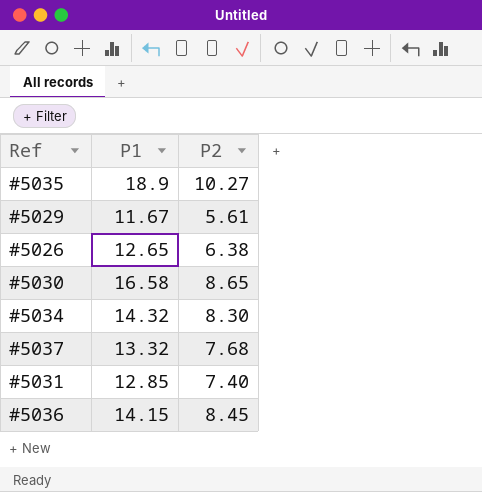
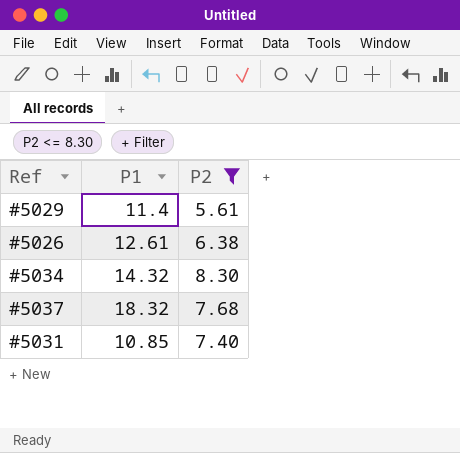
filter: none -> P2 <= 8.30
#5029 | P1: 11.67 -> 11.4
#5026 | P1: 12.65 -> 12.61
#5037 | P1: 13.32 -> 18.32
#5031 | P1: 12.85 -> 10.85

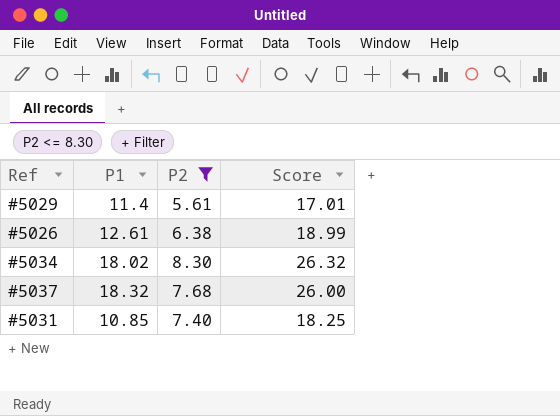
column Score | formula: none -> [P1] + [P2]
#5034 | P1: 14.32 -> 18.02

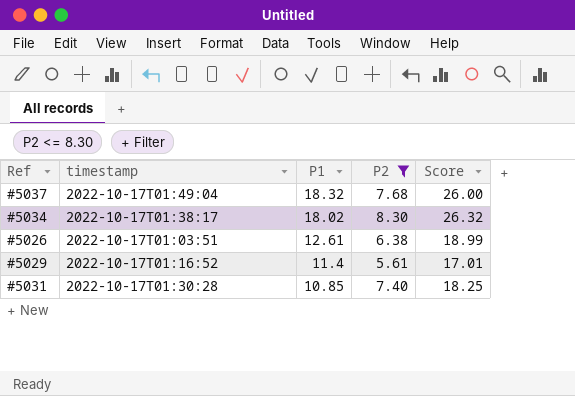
row order: none -> P1 descending
column timestamp | position: none -> 2

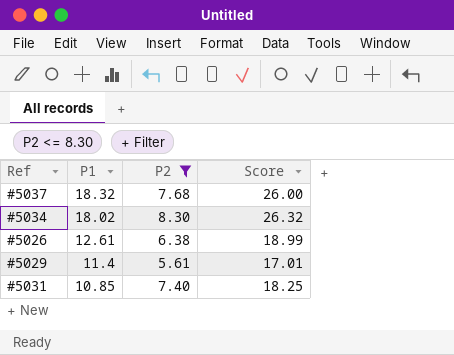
column timestamp | position: 2 -> none

